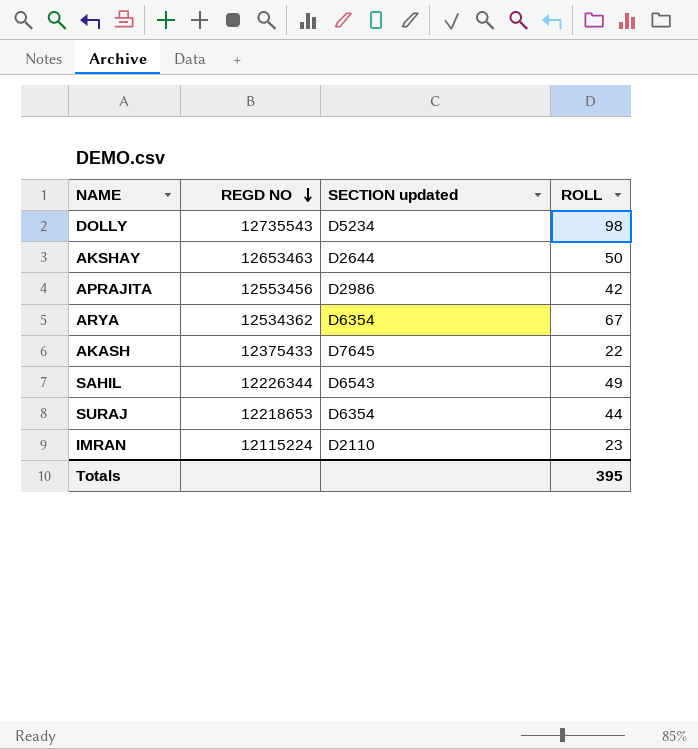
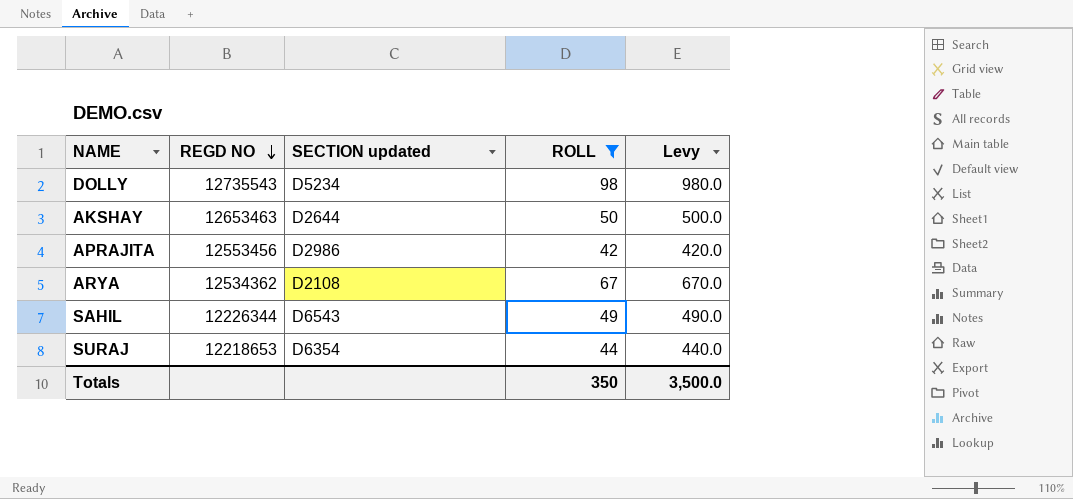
filter: none -> ROLL >= 42
column Levy | formula: none -> [ROLL] * 10
ARYA | SECTION updated: D6354 -> D2108
Totals | ROLL: 395 -> 350

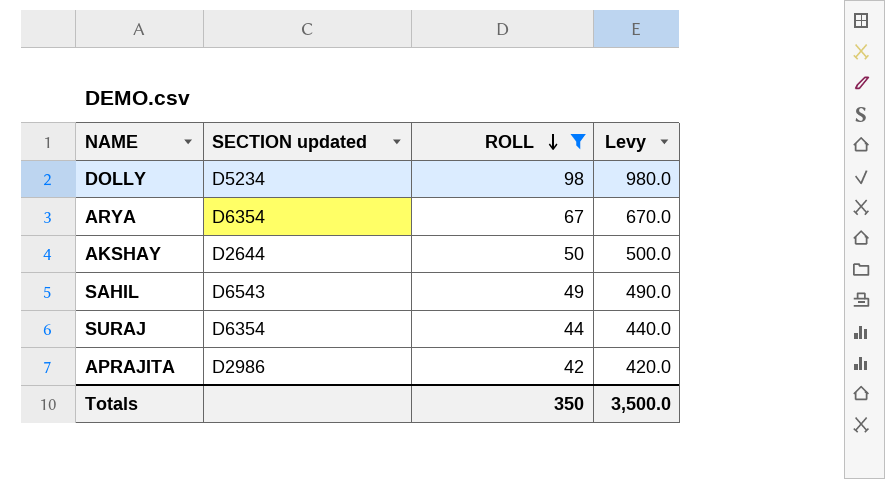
row order: REGD NO descending -> ROLL descending
column REGD NO | position: 2 -> none
ARYA | SECTION updated: D2108 -> D6354

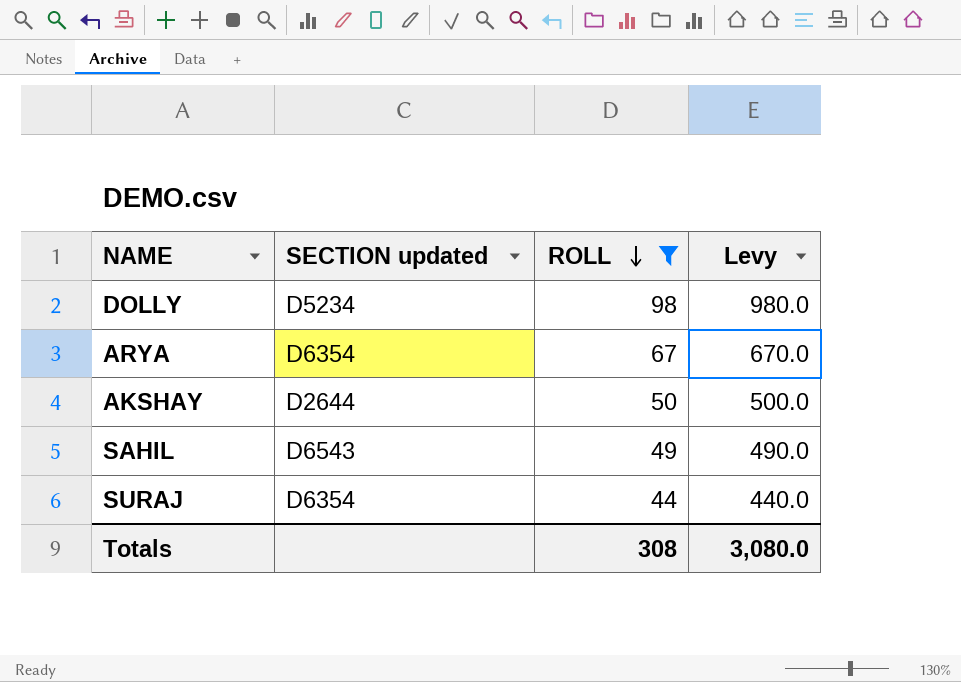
row APRAJITA: D2986 | 42 | 420.0 -> none
Totals | ROLL: 350 -> 308
Totals | Levy: 3,500.0 -> 3,080.0

